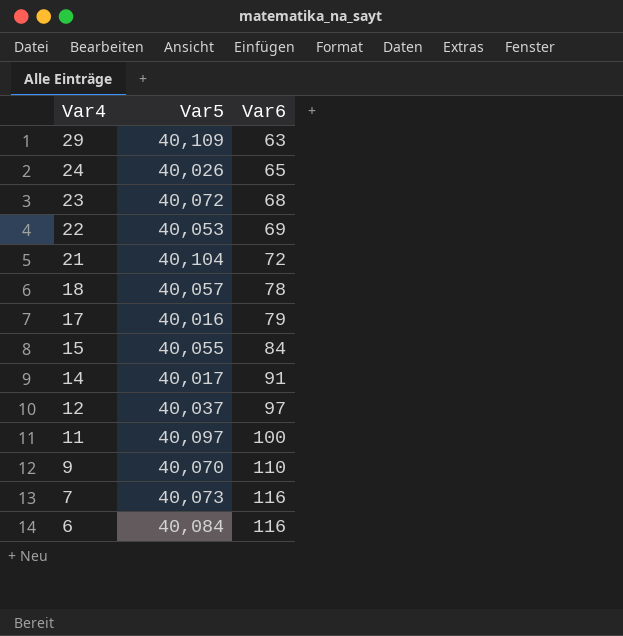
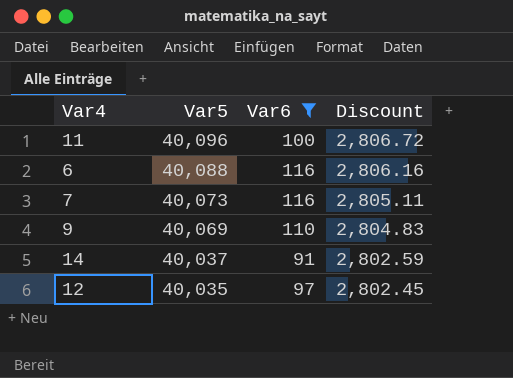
filter: none -> Var6 >= 91
row order: Var4 descending -> Var5 descending
column Discount | formula: none -> [Var5] * 0.07
11 | Var5: 40,097 -> 40,096
6 | Var5: 40,084 -> 40,088
9 | Var5: 40,070 -> 40,069
14 | Var5: 40,017 -> 40,037
12 | Var5: 40,037 -> 40,035

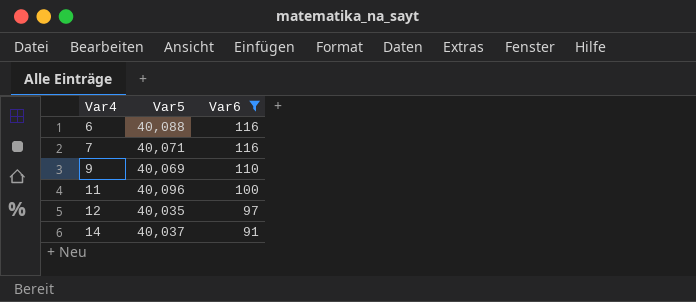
row order: Var5 descending -> Var4 ascending
column Discount | formula: [Var5] * 0.07 -> none
7 | Var5: 40,073 -> 40,071

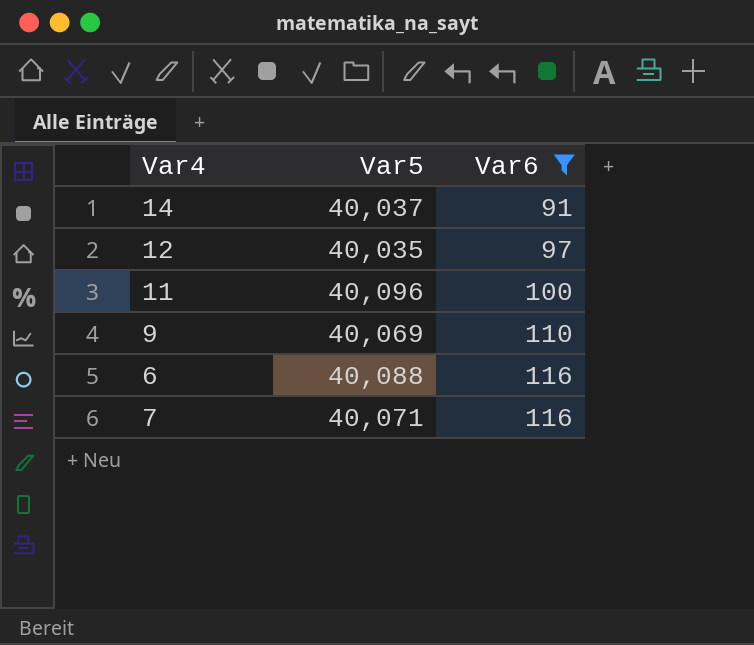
row order: Var4 ascending -> Var6 ascending

